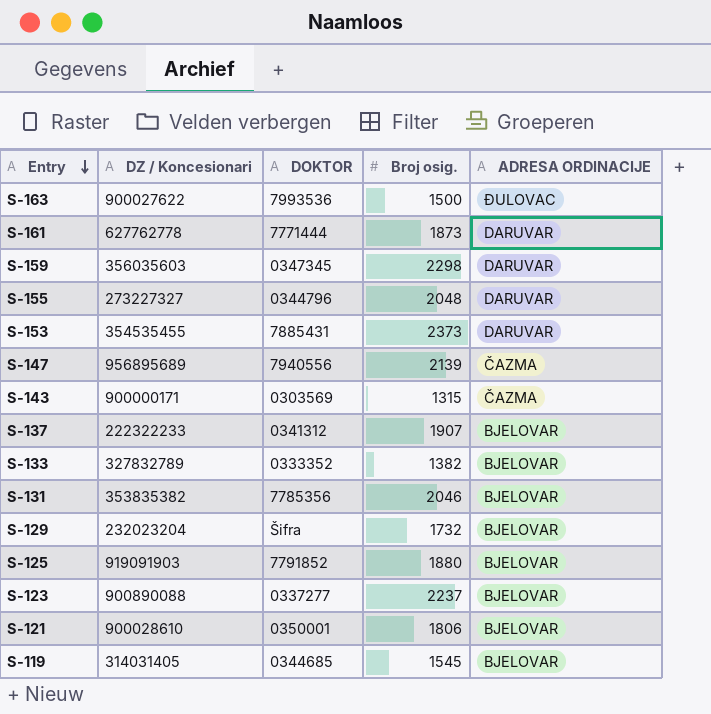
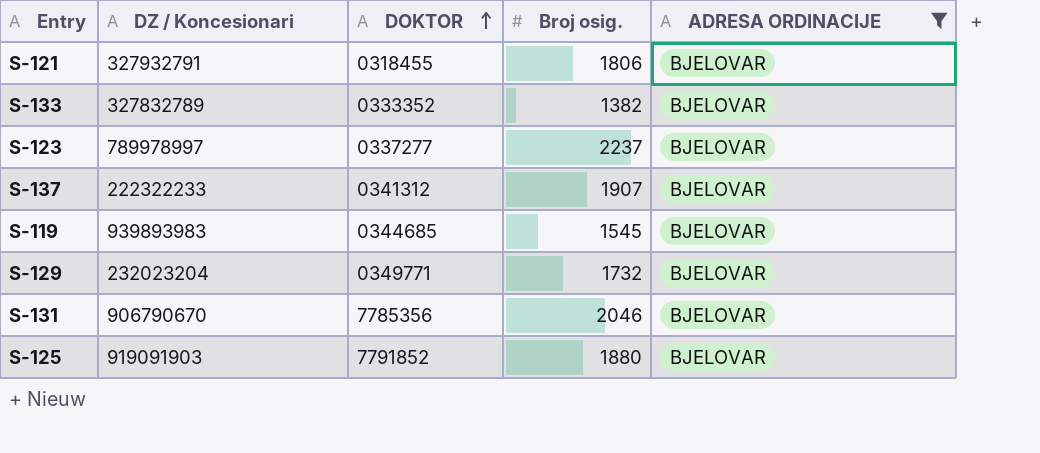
filter: none -> ADRESA ORDINACIJE = BJELOVAR
row order: Entry descending -> DOKTOR ascending
S-121 | DZ / Koncesionari: 900028610 -> 327932791
S-121 | DOKTOR: 0350001 -> 0318455
S-123 | DZ / Koncesionari: 900890088 -> 789978997
S-119 | DZ / Koncesionari: 314031405 -> 939893983
S-129 | DOKTOR: Šifra -> 0349771
S-131 | DZ / Koncesionari: 353835382 -> 906790670

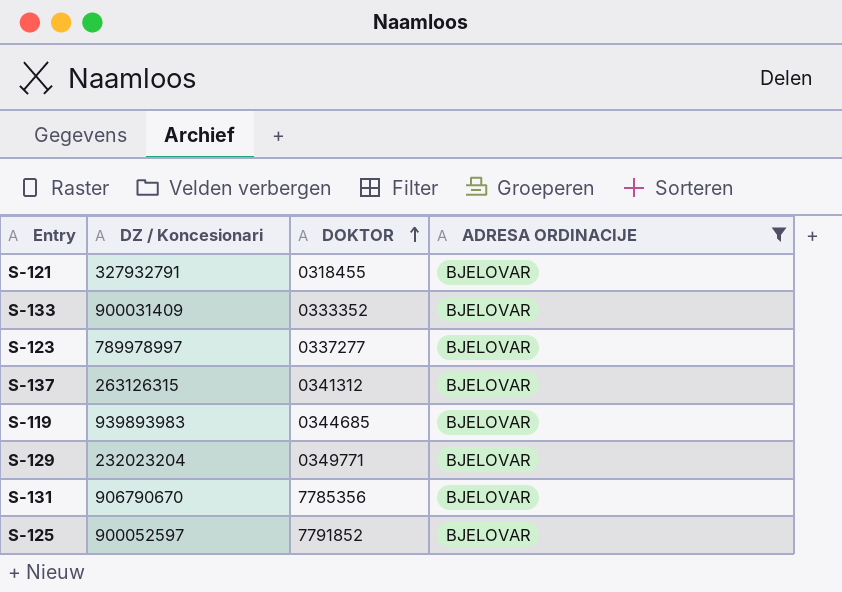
column Broj osig. | position: 4 -> none
S-133 | DZ / Koncesionari: 327832789 -> 900031409
S-137 | DZ / Koncesionari: 222322233 -> 263126315
S-125 | DZ / Koncesionari: 919091903 -> 900052597

